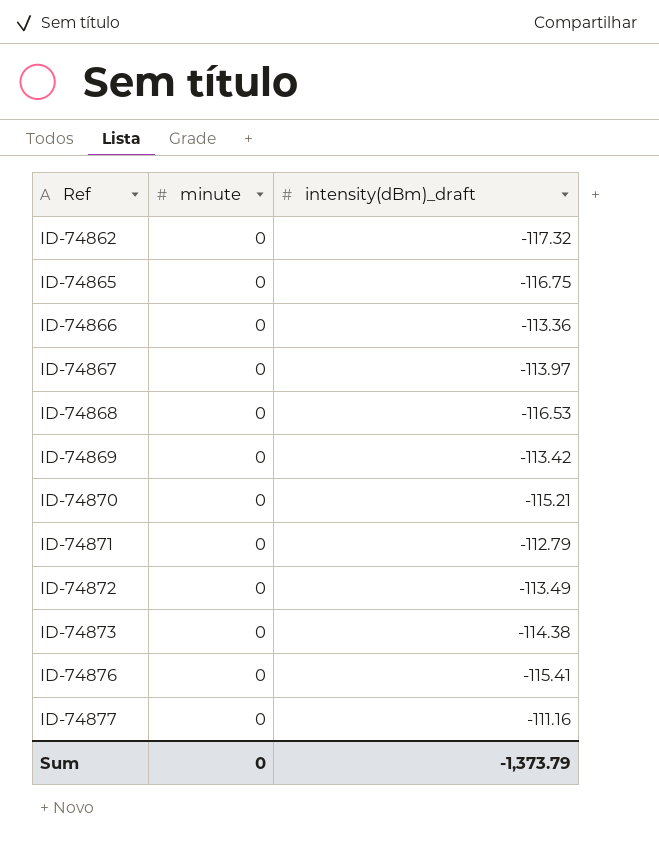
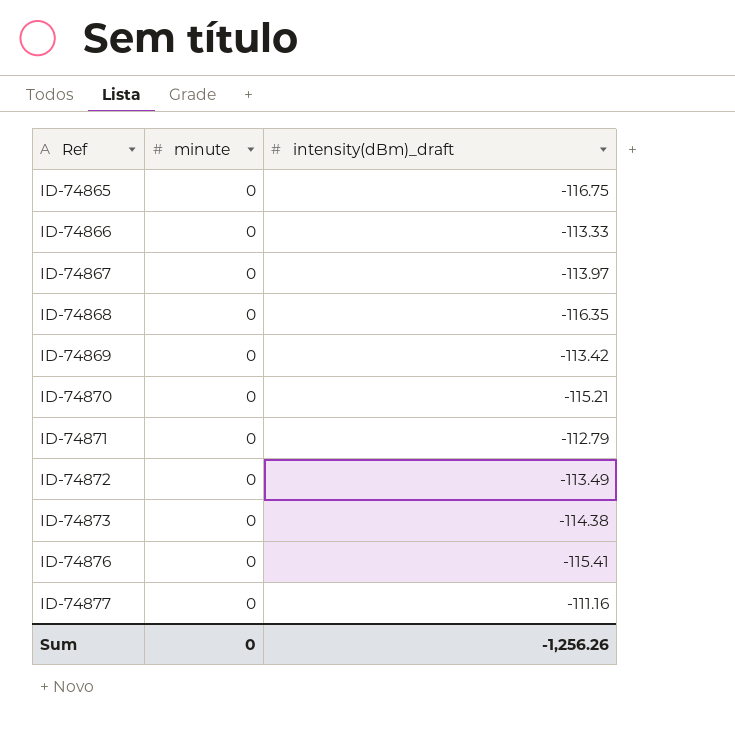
row ID-74862: 0 | -117.32 -> none
ID-74866 | intensity(dBm)_draft: -113.36 -> -113.33
ID-74868 | intensity(dBm)_draft: -116.53 -> -116.35
Sum | intensity(dBm)_draft: -1,373.79 -> -1,256.26

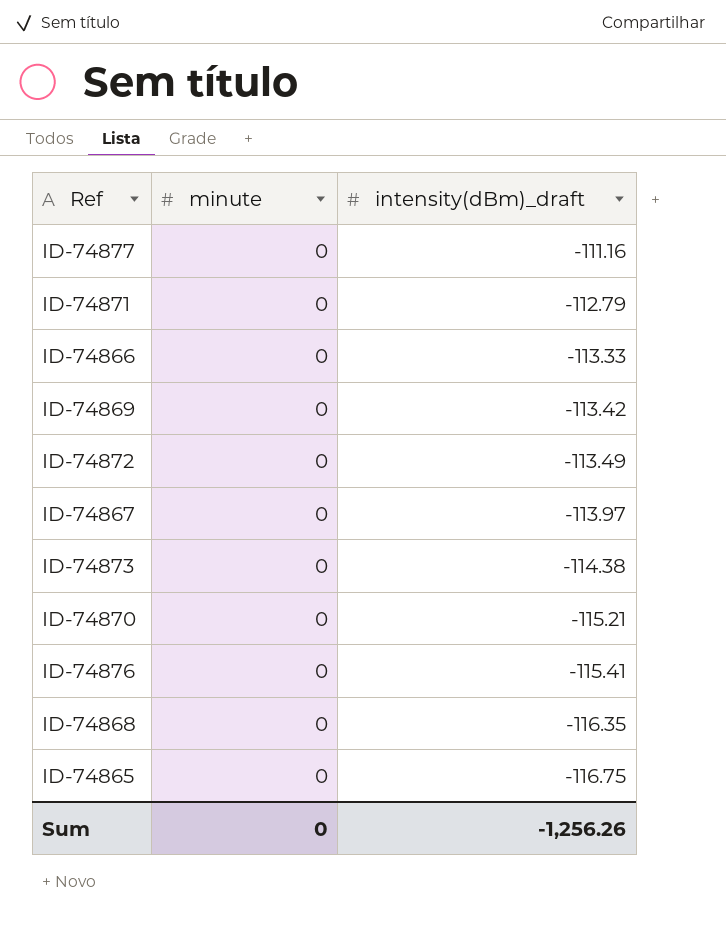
row order: Ref ascending -> intensity(dBm)_draft descending

